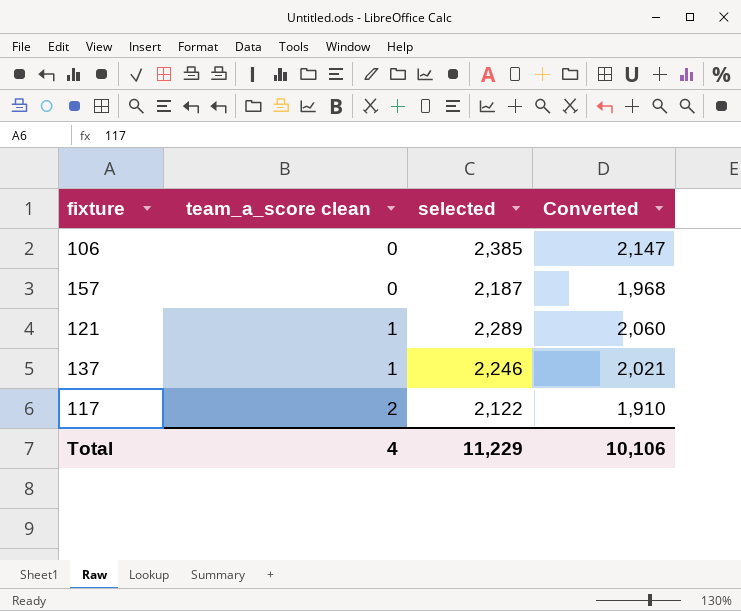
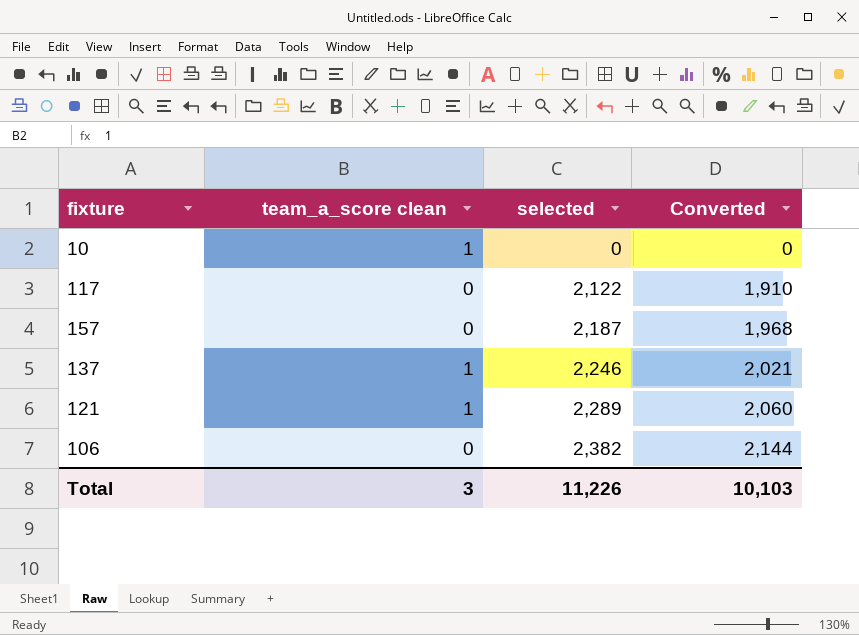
row order: team_a_score clean ascending -> selected ascending
row 10: none -> 1 | 0 | 0
117 | team_a_score clean: 2 -> 0
106 | selected: 2,385 -> 2,382
106 | Converted: 2,147 -> 2,144
Total | team_a_score clean: 4 -> 3
Total | selected: 11,229 -> 11,226
Total | Converted: 10,106 -> 10,103

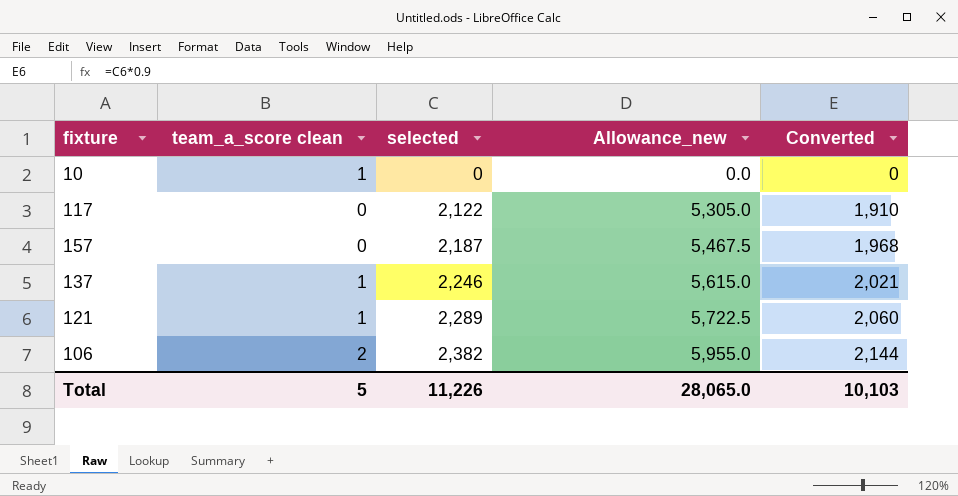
column Allowance_new | formula: none -> [selected] * 2.5
106 | team_a_score clean: 0 -> 2
Total | team_a_score clean: 3 -> 5

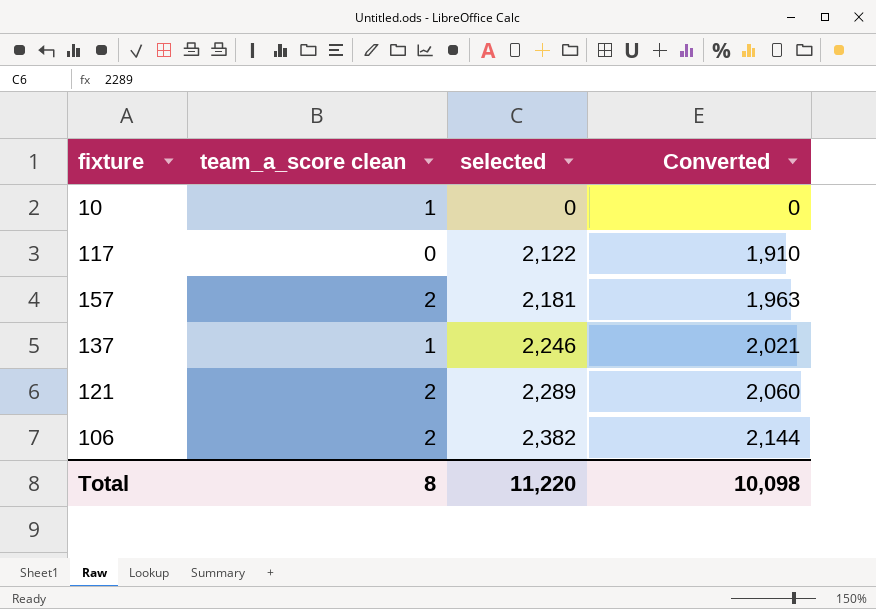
column Allowance_new | formula: [selected] * 2.5 -> none
157 | team_a_score clean: 0 -> 2
157 | selected: 2,187 -> 2,181
157 | Converted: 1,968 -> 1,963
121 | team_a_score clean: 1 -> 2
Total | team_a_score clean: 5 -> 8
Total | selected: 11,226 -> 11,220
Total | Converted: 10,103 -> 10,098

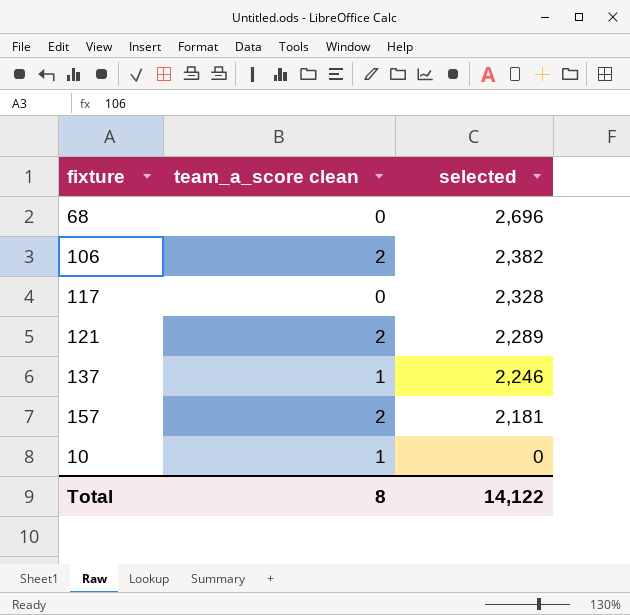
row order: selected ascending -> selected descending
column Converted | formula: [selected] * 0.9 -> none
row 68: none -> 0 | 2,696
117 | selected: 2,122 -> 2,328
Total | selected: 11,220 -> 14,122

